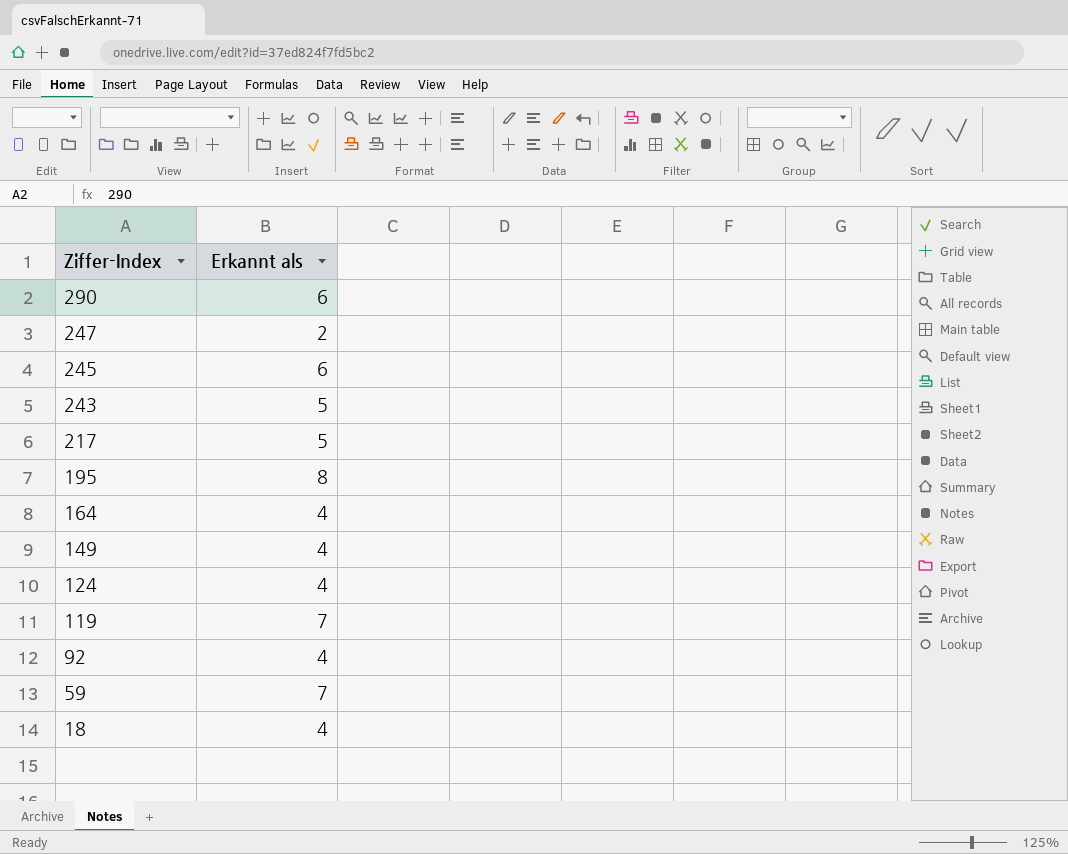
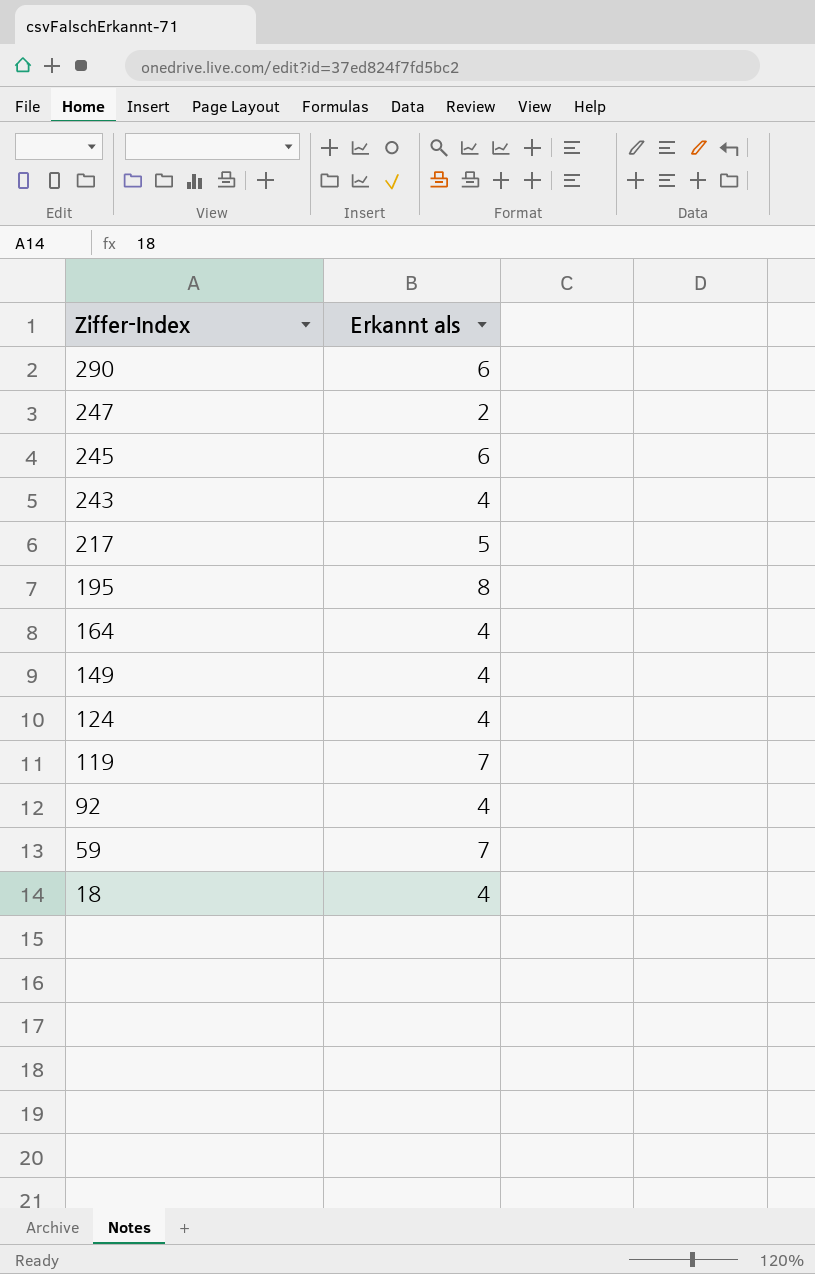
243 | Erkannt als: 5 -> 4

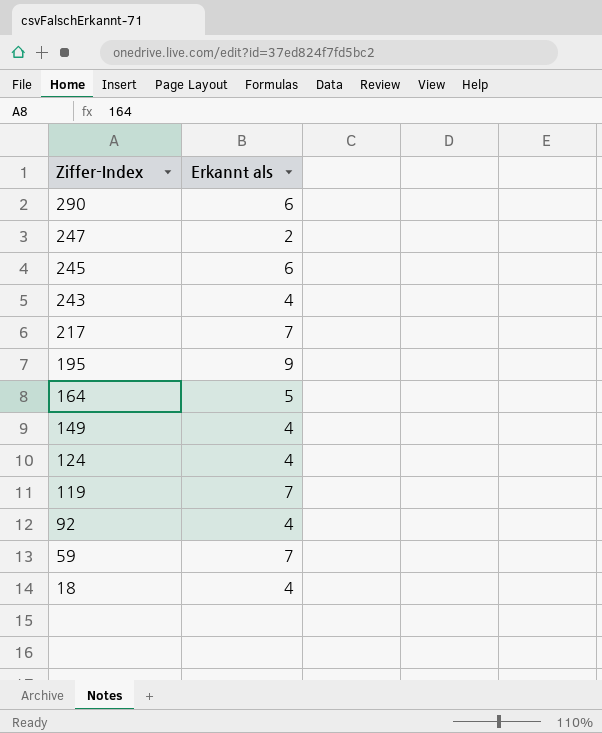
217 | Erkannt als: 5 -> 7
195 | Erkannt als: 8 -> 9
164 | Erkannt als: 4 -> 5

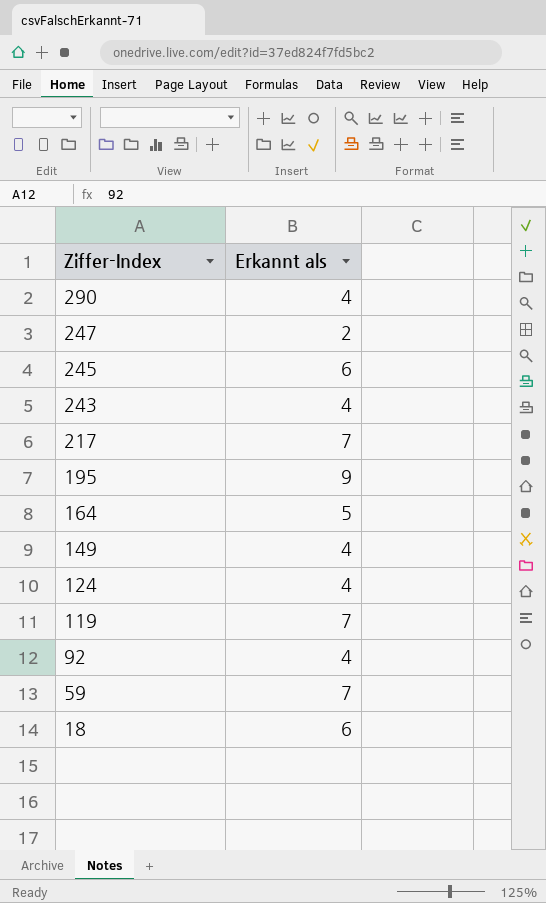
290 | Erkannt als: 6 -> 4
18 | Erkannt als: 4 -> 6

